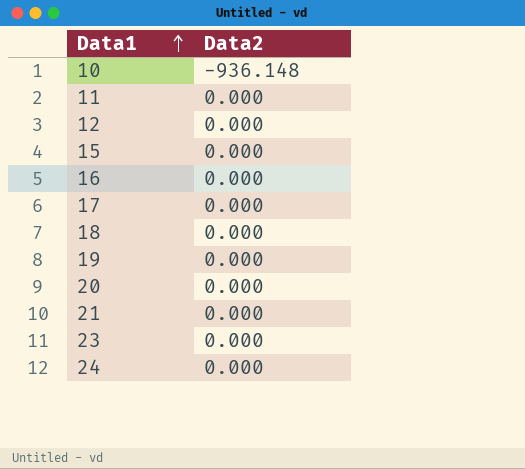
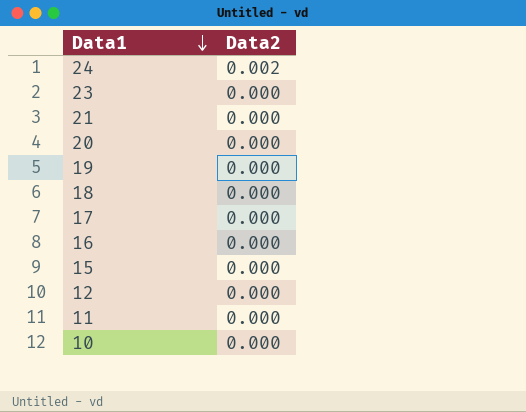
row order: Data1 ascending -> Data1 descending
24 | Data2: 0.000 -> 0.002
10 | Data2: -936.148 -> 0.000

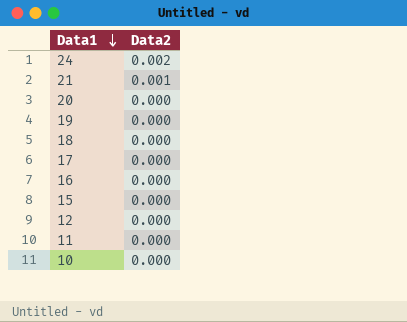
row 23: 0.000 -> none
21 | Data2: 0.000 -> 0.001

